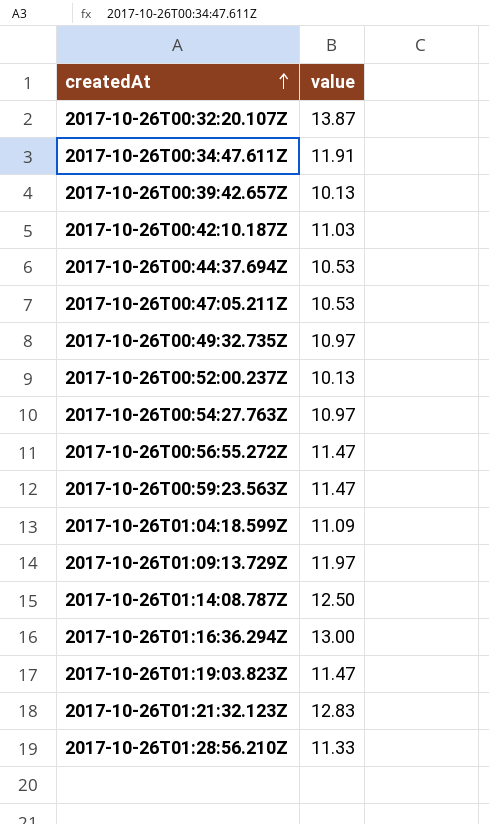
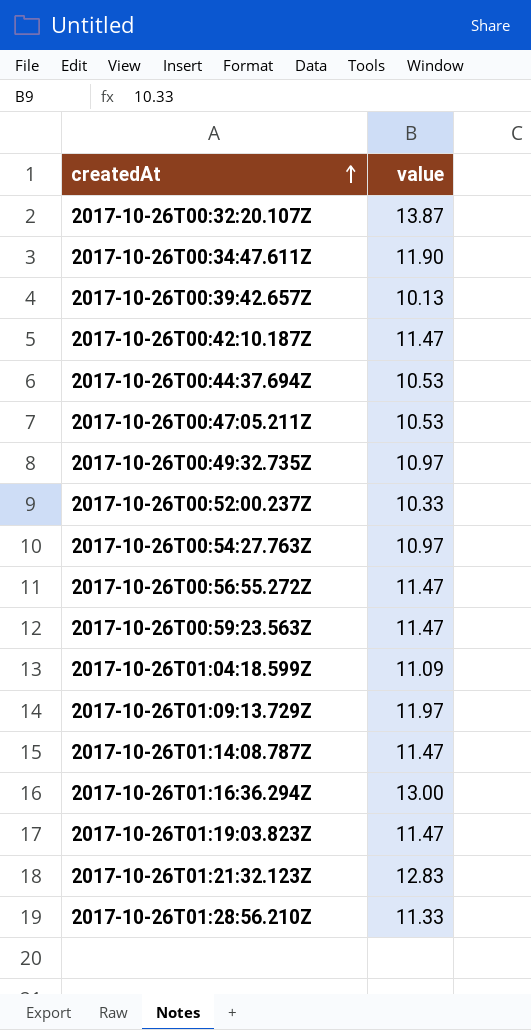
2017-10-26T00:34:47.611Z | value: 11.91 -> 11.90
2017-10-26T00:42:10.187Z | value: 11.03 -> 11.47
2017-10-26T00:52:00.237Z | value: 10.13 -> 10.33
2017-10-26T01:14:08.787Z | value: 12.50 -> 11.47

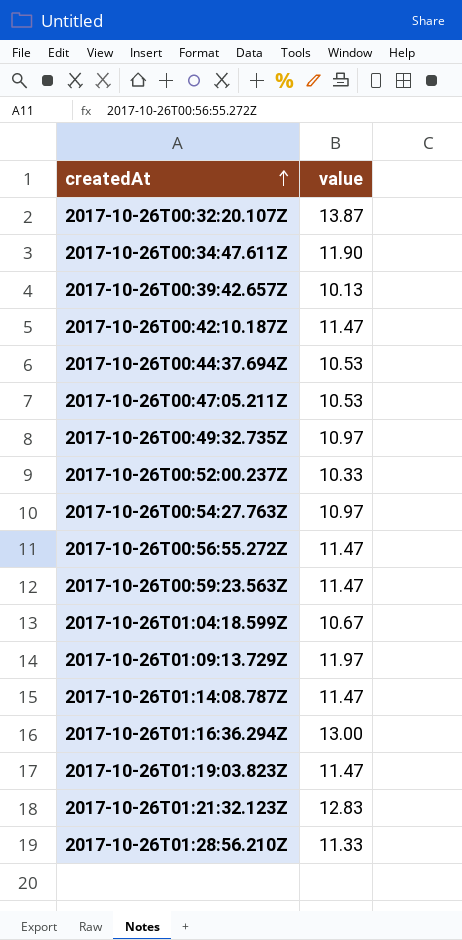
2017-10-26T01:04:18.599Z | value: 11.09 -> 10.67

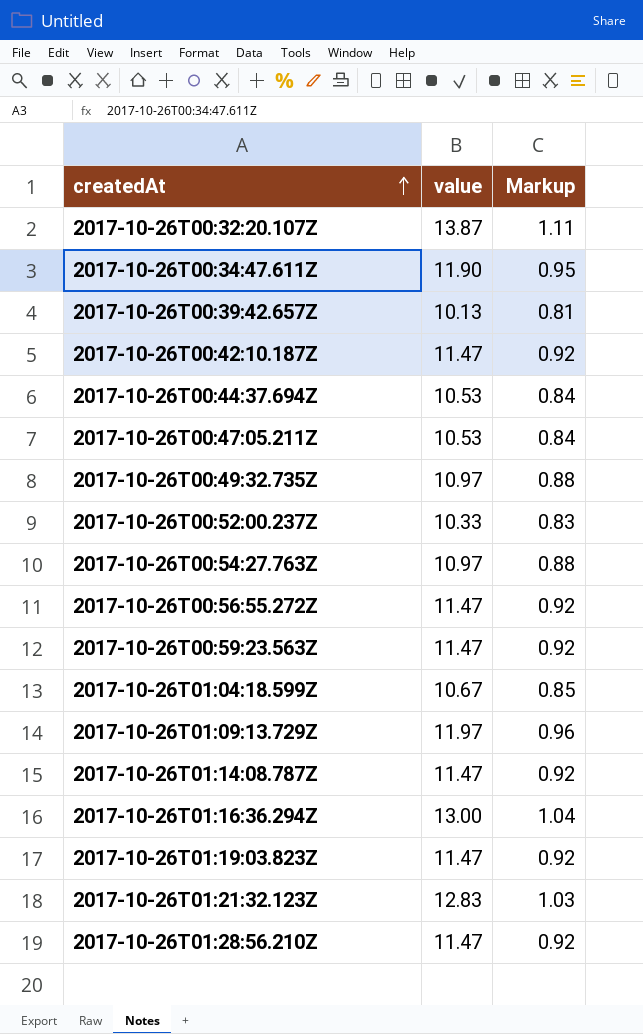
column Markup | formula: none -> [value] * 0.08
2017-10-26T01:28:56.210Z | value: 11.33 -> 11.47

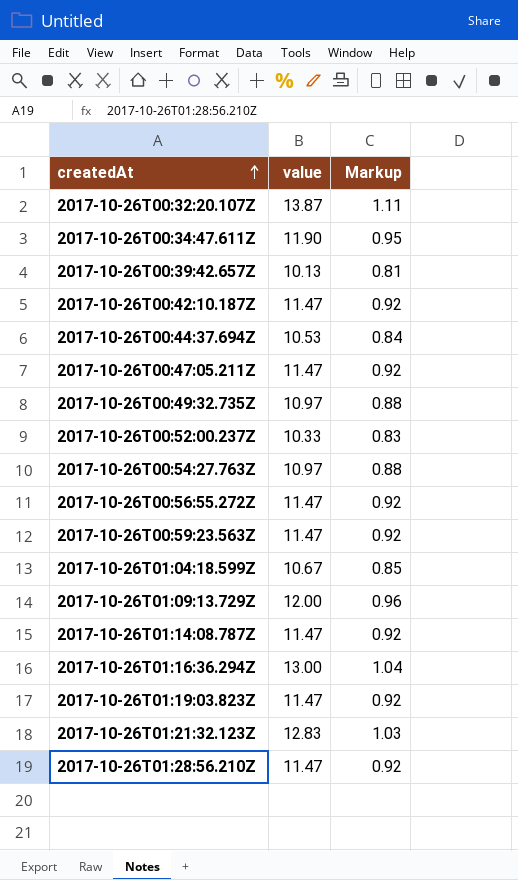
2017-10-26T00:47:05.211Z | value: 10.53 -> 11.47
2017-10-26T00:47:05.211Z | Markup: 0.84 -> 0.92
2017-10-26T01:09:13.729Z | value: 11.97 -> 12.00

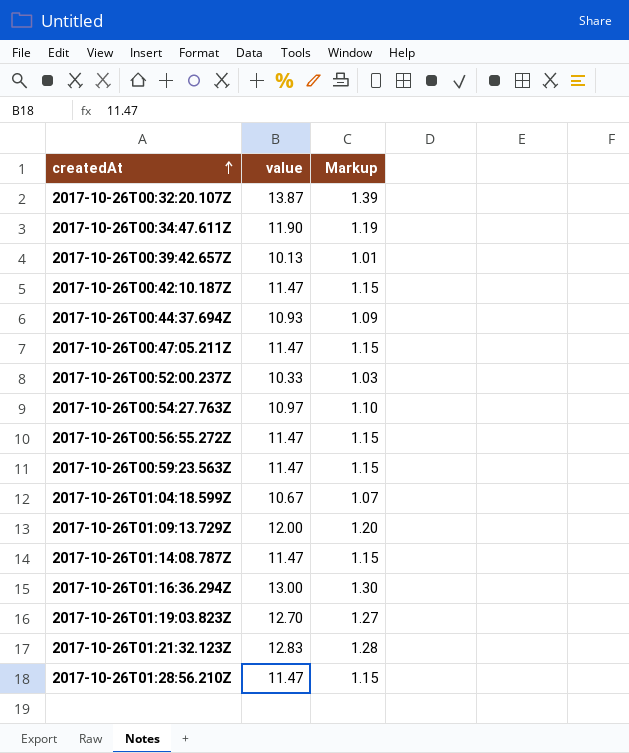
column Markup | formula: [value] * 0.08 -> [value] * 0.1
row 2017-10-26T00:49:32.735Z: 10.97 | 0.88 -> none
2017-10-26T00:44:37.694Z | value: 10.53 -> 10.93
2017-10-26T01:19:03.823Z | value: 11.47 -> 12.70

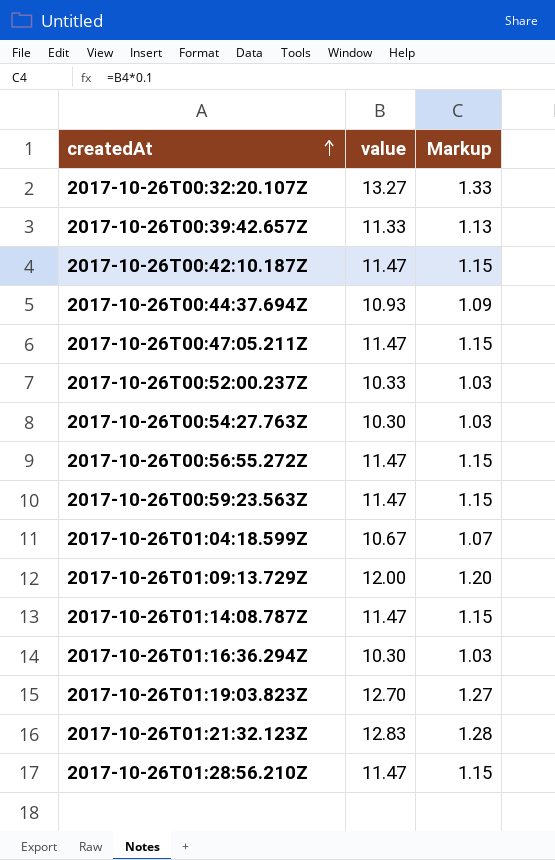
row 2017-10-26T00:34:47.611Z: 11.90 | 1.19 -> none
2017-10-26T00:32:20.107Z | value: 13.87 -> 13.27
2017-10-26T00:32:20.107Z | Markup: 1.39 -> 1.33
2017-10-26T00:39:42.657Z | value: 10.13 -> 11.33
2017-10-26T00:39:42.657Z | Markup: 1.01 -> 1.13
2017-10-26T00:54:27.763Z | value: 10.97 -> 10.30
2017-10-26T00:54:27.763Z | Markup: 1.10 -> 1.03
2017-10-26T01:16:36.294Z | value: 13.00 -> 10.30
2017-10-26T01:16:36.294Z | Markup: 1.30 -> 1.03

